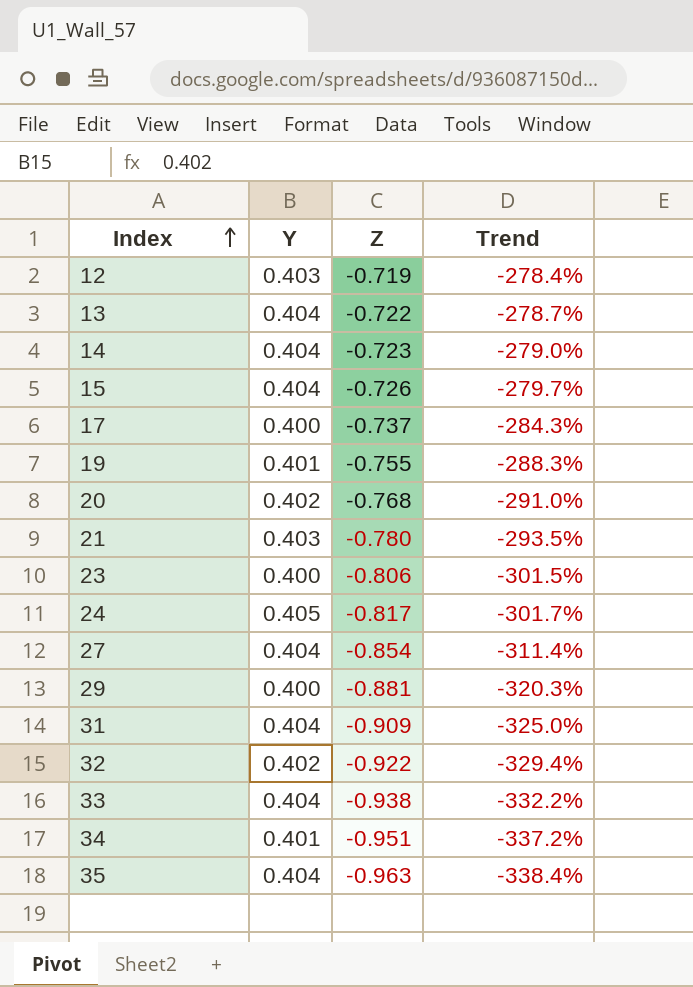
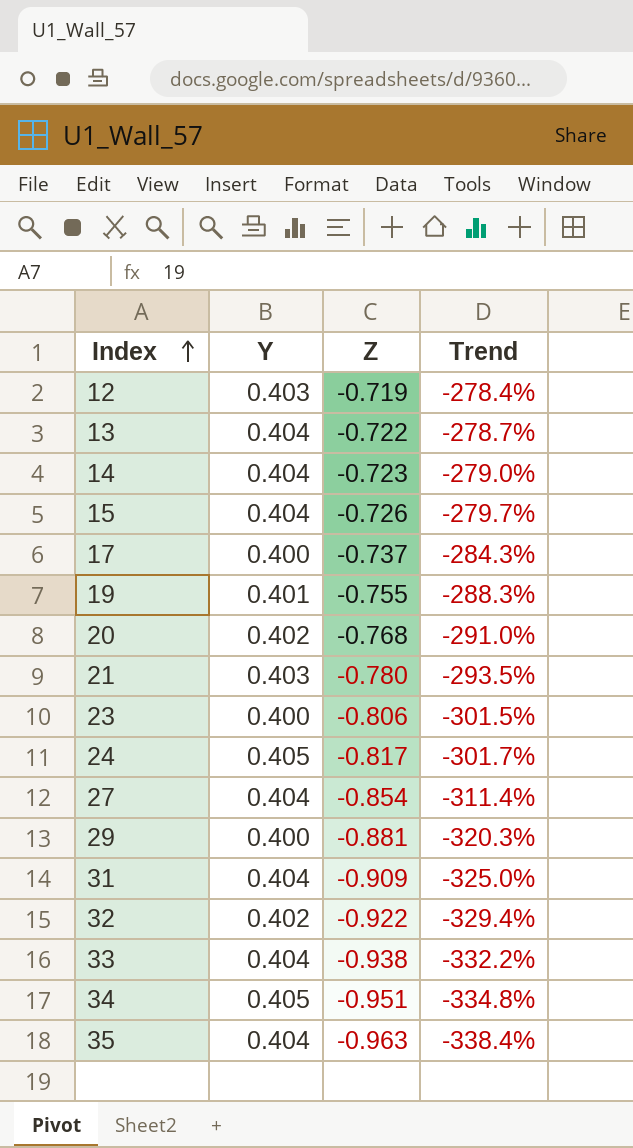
34 | Y: 0.401 -> 0.405
34 | Trend: -337.2% -> -334.8%

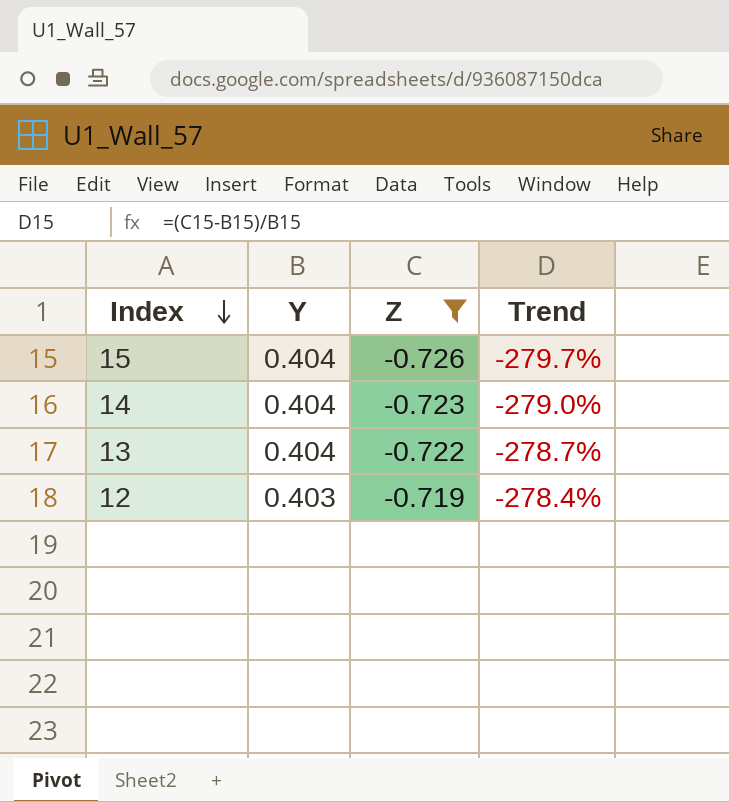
filter: none -> Z >= -0.726
row order: Index ascending -> Index descending

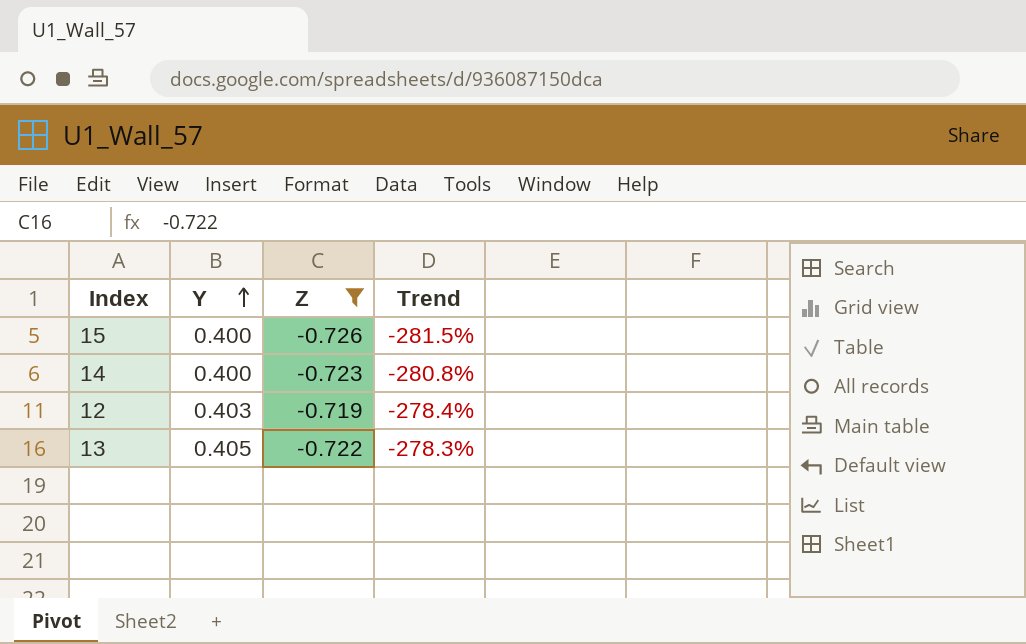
row order: Index descending -> Y ascending
15 | Y: 0.404 -> 0.400
15 | Trend: -279.7% -> -281.5%
14 | Y: 0.404 -> 0.400
14 | Trend: -279.0% -> -280.8%
13 | Y: 0.404 -> 0.405
13 | Trend: -278.7% -> -278.3%

